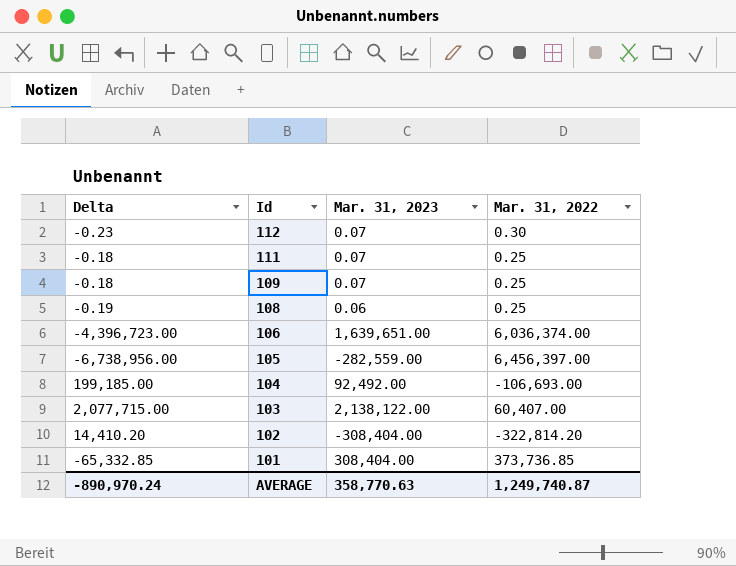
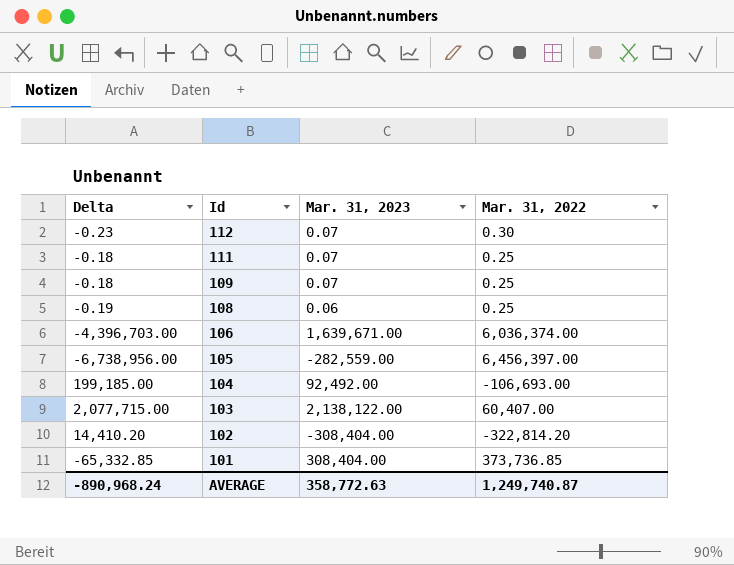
106 | Delta: -4,396,723.00 -> -4,396,703.00
106 | Mar. 31, 2023: 1,639,651.00 -> 1,639,671.00
AVERAGE | Delta: -890,970.24 -> -890,968.24
AVERAGE | Mar. 31, 2023: 358,770.63 -> 358,772.63

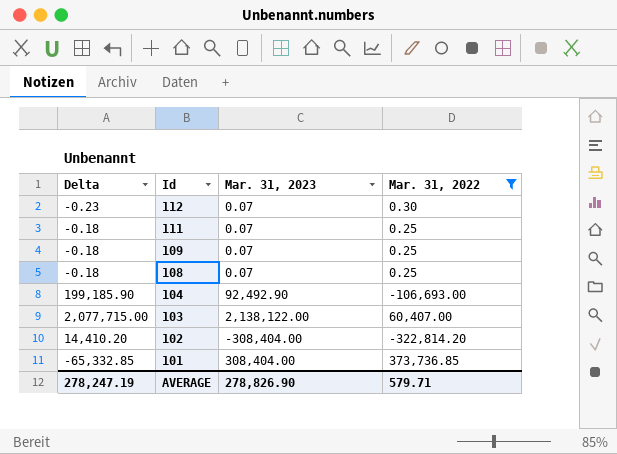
filter: none -> Mar. 31, 2022 <= 373,736.85
108 | Delta: -0.19 -> -0.18
108 | Mar. 31, 2023: 0.06 -> 0.07
104 | Delta: 199,185.00 -> 199,185.90
104 | Mar. 31, 2023: 92,492.00 -> 92,492.90
AVERAGE | Delta: -890,968.24 -> 278,247.19
AVERAGE | Mar. 31, 2023: 358,772.63 -> 278,826.90
AVERAGE | Mar. 31, 2022: 1,249,740.87 -> 579.71

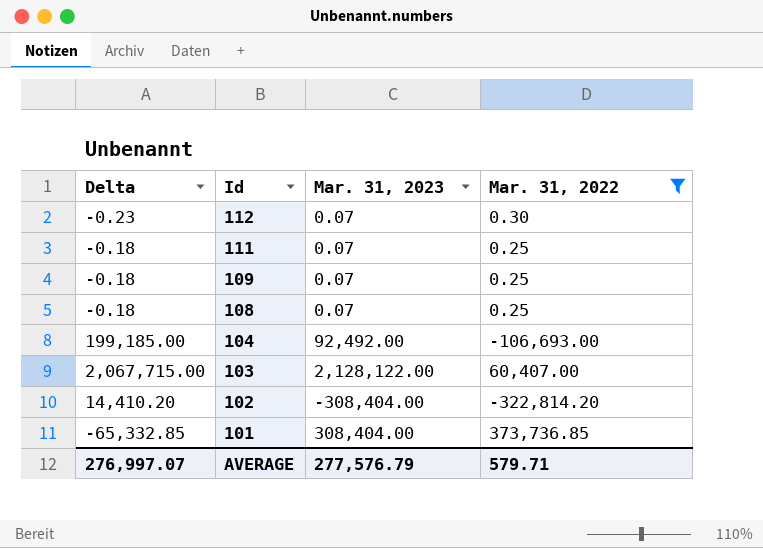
104 | Delta: 199,185.90 -> 199,185.00
104 | Mar. 31, 2023: 92,492.90 -> 92,492.00
103 | Delta: 2,077,715.00 -> 2,067,715.00
103 | Mar. 31, 2023: 2,138,122.00 -> 2,128,122.00
AVERAGE | Delta: 278,247.19 -> 276,997.07
AVERAGE | Mar. 31, 2023: 278,826.90 -> 277,576.79

